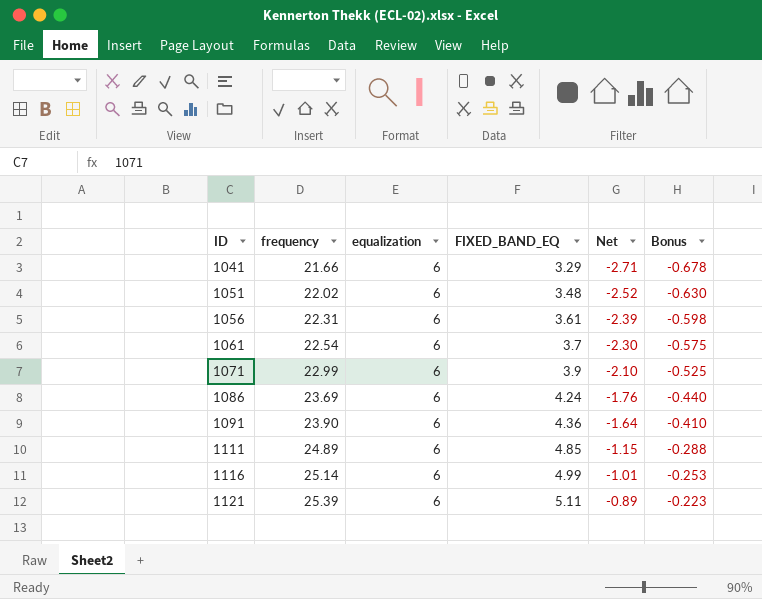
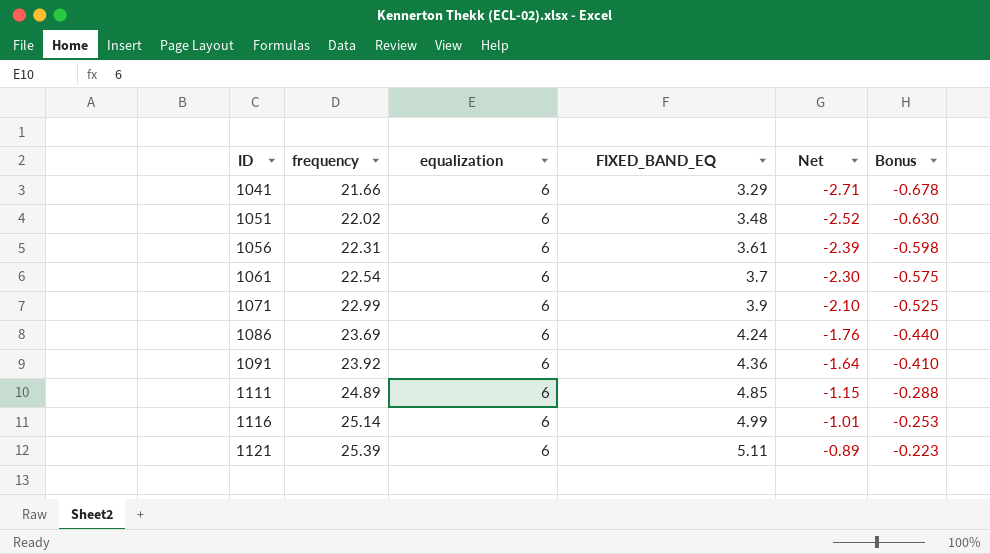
1091 | frequency: 23.90 -> 23.92

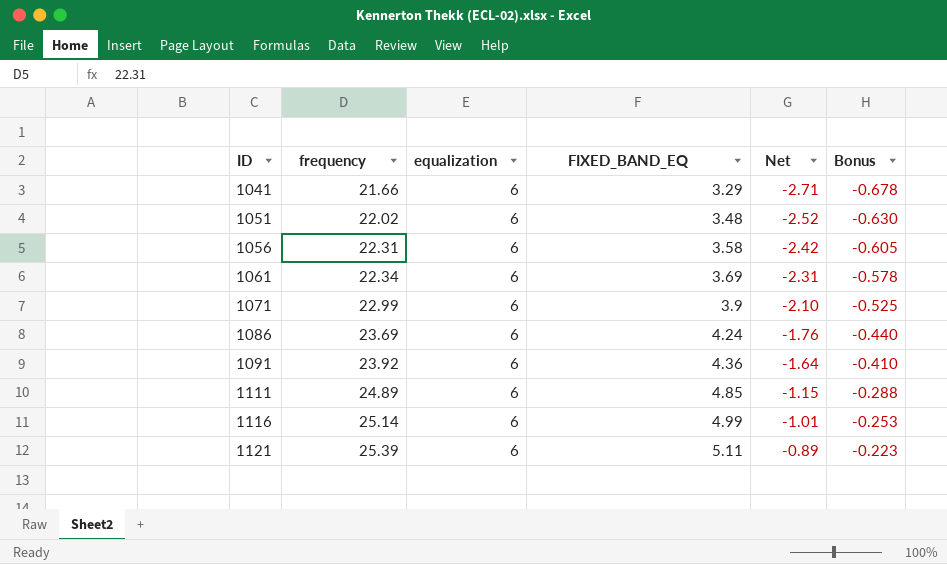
1056 | FIXED_BAND_EQ: 3.61 -> 3.58
1056 | Net: -2.39 -> -2.42
1056 | Bonus: -0.598 -> -0.605
1061 | frequency: 22.54 -> 22.34
1061 | FIXED_BAND_EQ: 3.7 -> 3.69
1061 | Net: -2.30 -> -2.31
1061 | Bonus: -0.575 -> -0.578

